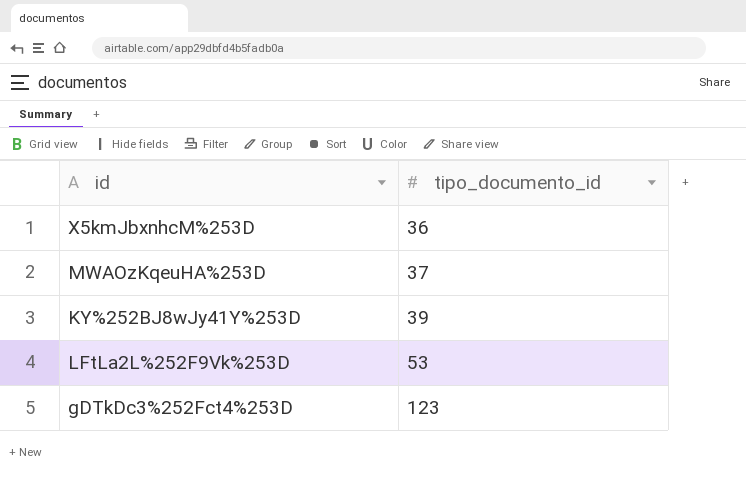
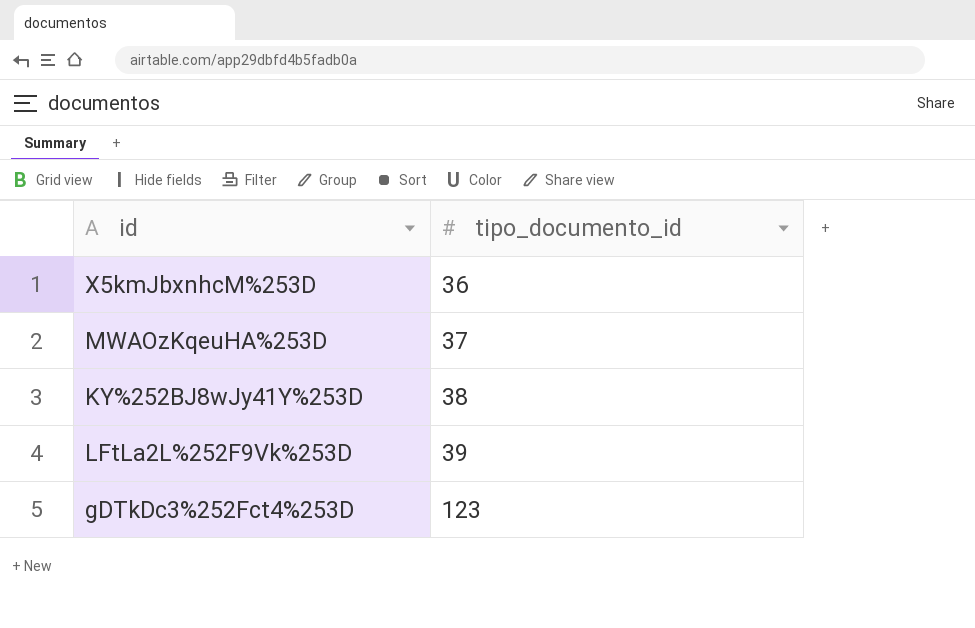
KY%252BJ8wJy41Y%253D | tipo_documento_id: 39 -> 38
LFtLa2L%252F9Vk%253D | tipo_documento_id: 53 -> 39

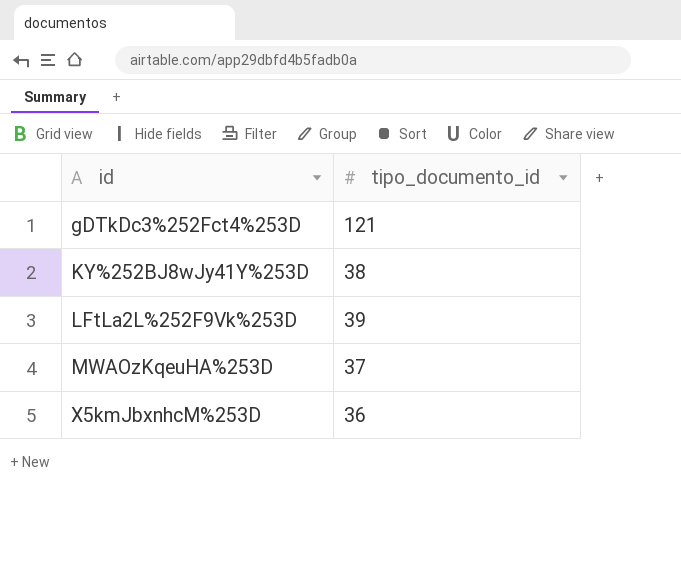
row order: tipo_documento_id ascending -> id ascending
gDTkDc3%252Fct4%253D | tipo_documento_id: 123 -> 121

